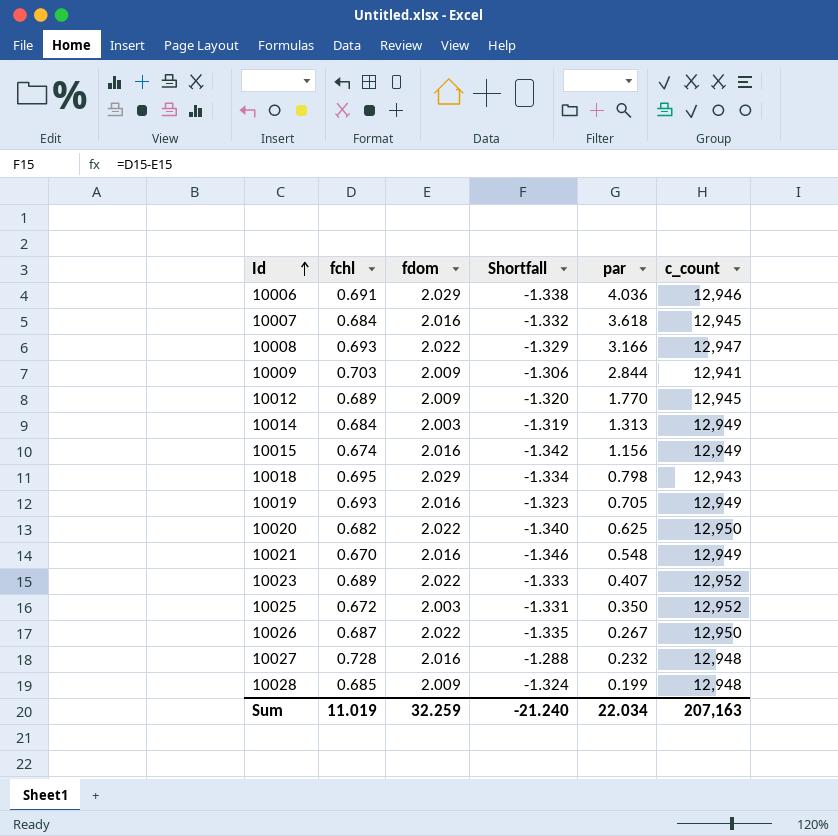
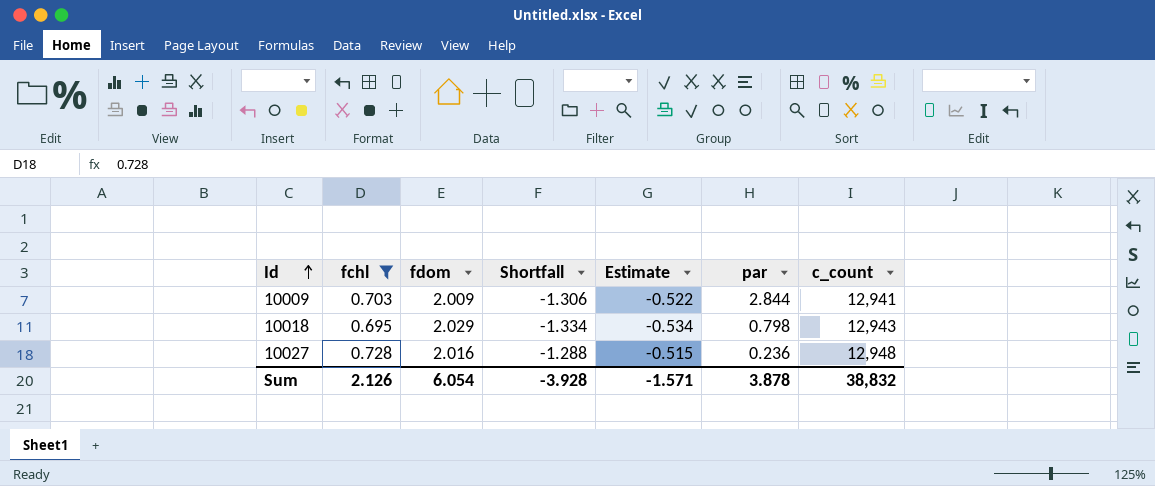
filter: none -> fchl >= 0.695
column Estimate | formula: none -> [Shortfall] * 0.4
10027 | par: 0.232 -> 0.236
Sum | fchl: 11.019 -> 2.126
Sum | fdom: 32.259 -> 6.054
Sum | Shortfall: -21.240 -> -3.928
Sum | par: 22.034 -> 3.878
Sum | c_count: 207,163 -> 38,832

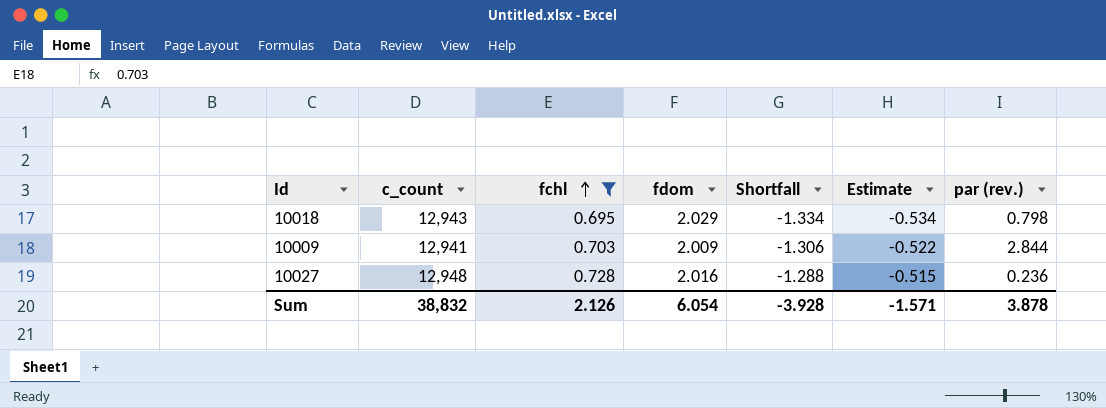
row order: Id ascending -> fchl ascending
column c_count | position: 7 -> 2
column name: par -> par (rev.)

